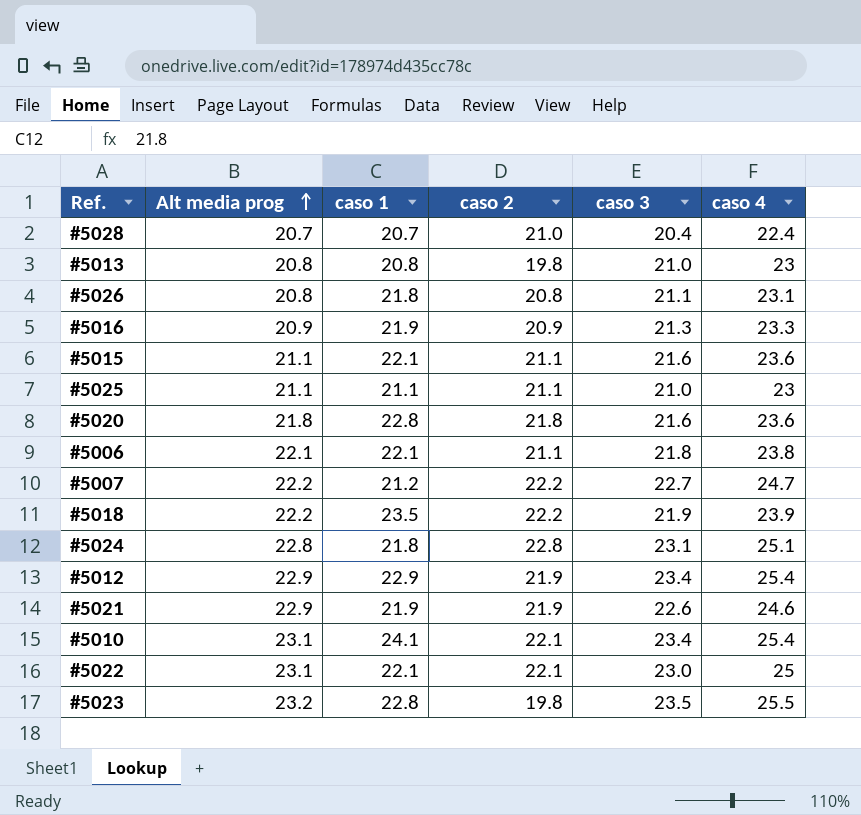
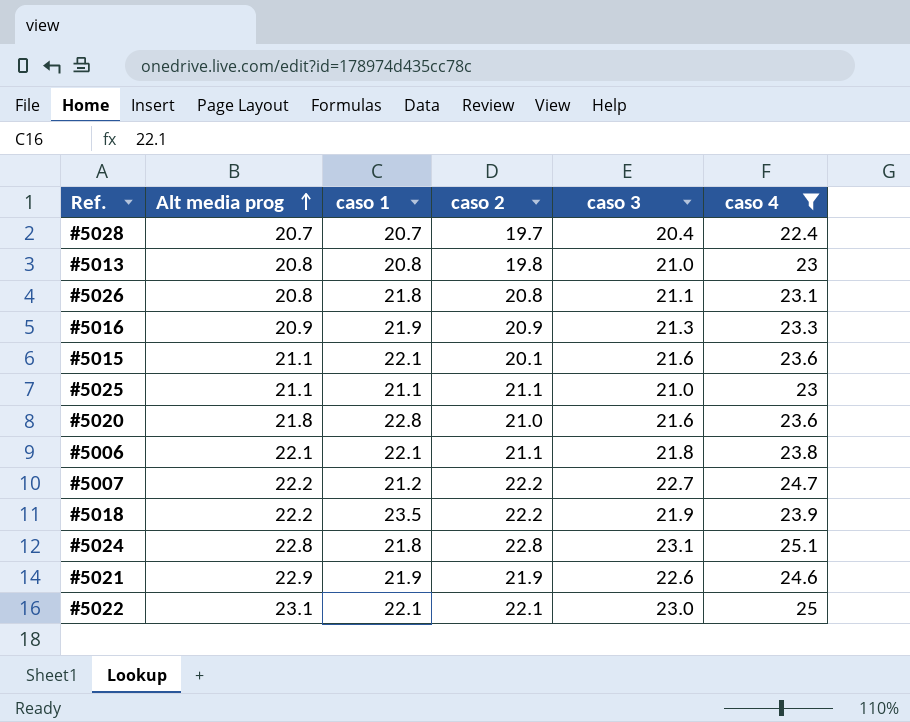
filter: none -> caso 4 <= 25.1
#5028 | caso 2: 21.0 -> 19.7
#5015 | caso 2: 21.1 -> 20.1
#5020 | caso 2: 21.8 -> 21.0

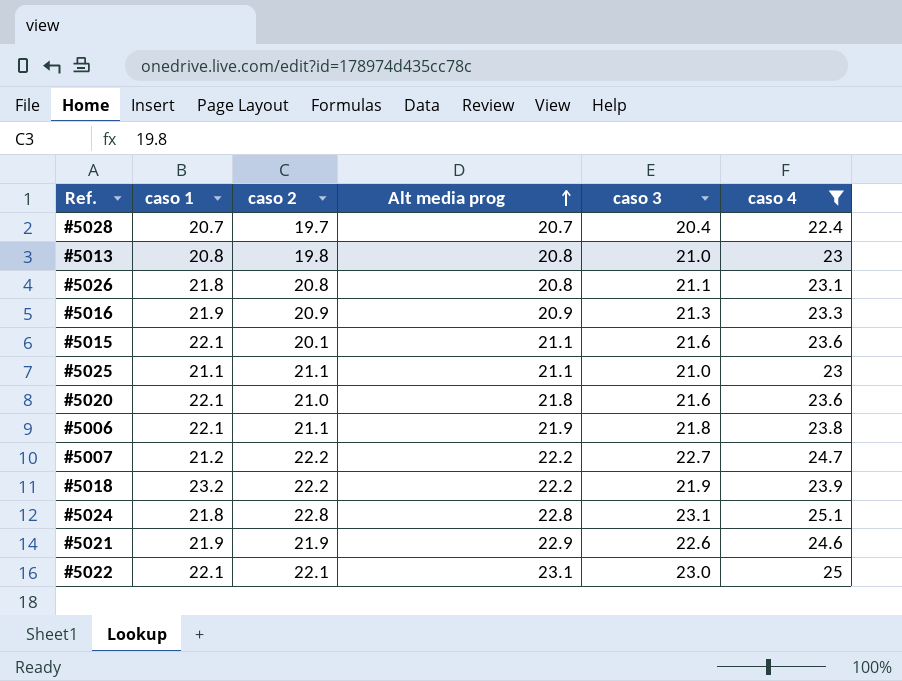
column Alt media prog | position: 2 -> 4
#5020 | caso 1: 22.8 -> 22.1
#5006 | Alt media prog: 22.1 -> 21.9
#5018 | caso 1: 23.5 -> 23.2

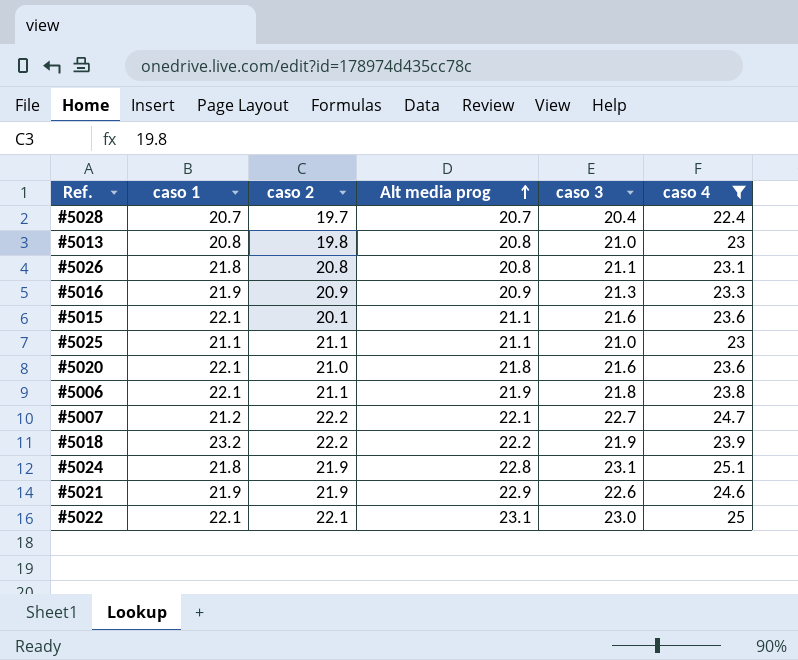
#5007 | Alt media prog: 22.2 -> 22.1
#5024 | caso 2: 22.8 -> 21.9

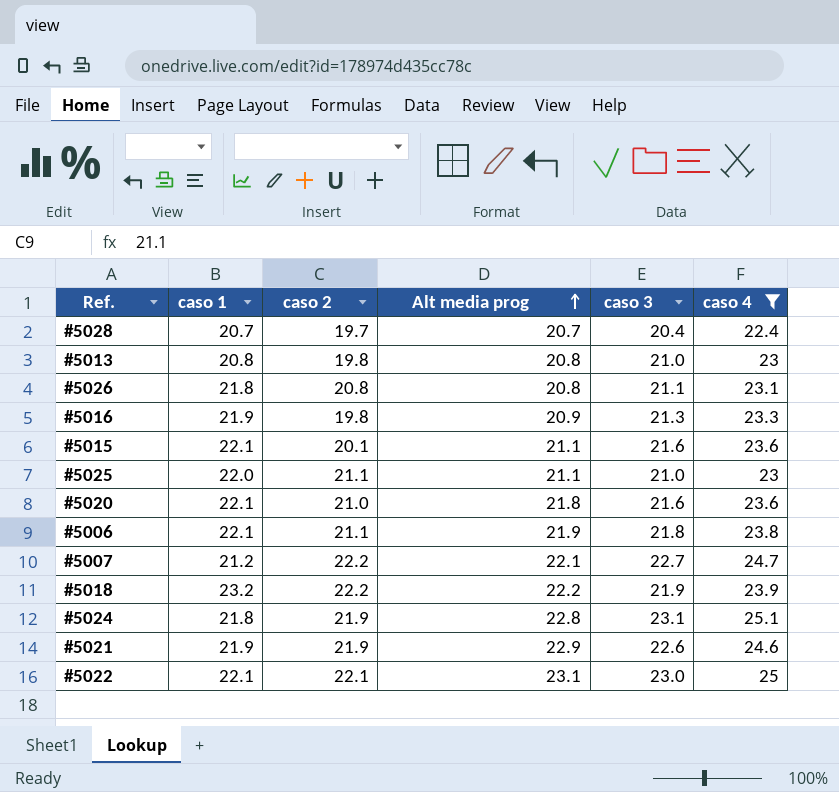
#5016 | caso 2: 20.9 -> 19.8
#5025 | caso 1: 21.1 -> 22.0

